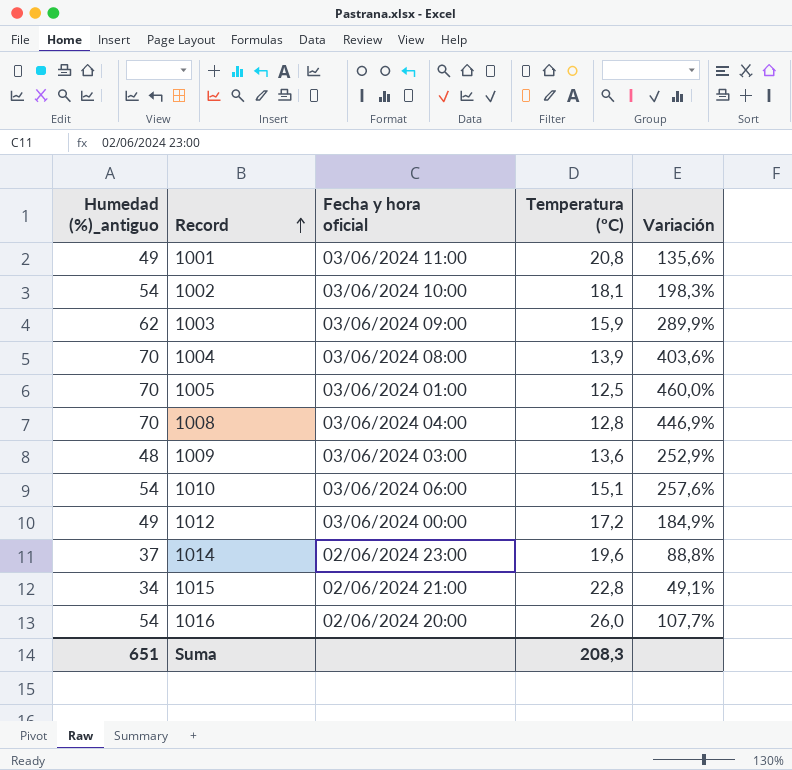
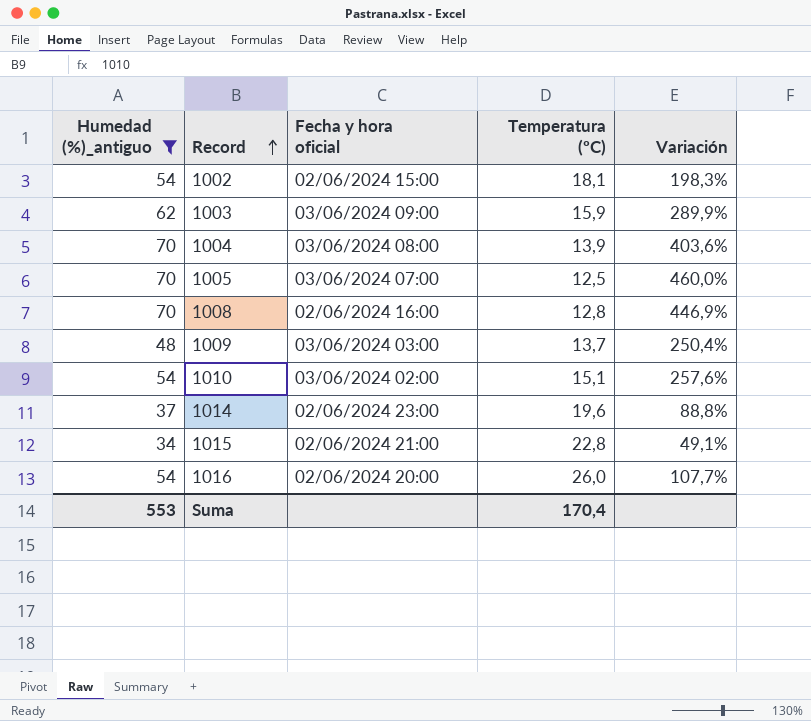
filter: none -> Humedad (%)_antiguo != 49
1002 | Fecha y hora oficial: 03/06/2024 10:00 -> 02/06/2024 15:00
1005 | Fecha y hora oficial: 03/06/2024 01:00 -> 03/06/2024 07:00
1008 | Fecha y hora oficial: 03/06/2024 04:00 -> 02/06/2024 16:00
1009 | Temperatura (ºC): 13,6 -> 13,7
1009 | Variación: 252,9% -> 250,4%
1010 | Fecha y hora oficial: 03/06/2024 06:00 -> 03/06/2024 02:00
Suma | Humedad (%)_antiguo: 651 -> 553
Suma | Temperatura (ºC): 208,3 -> 170,4

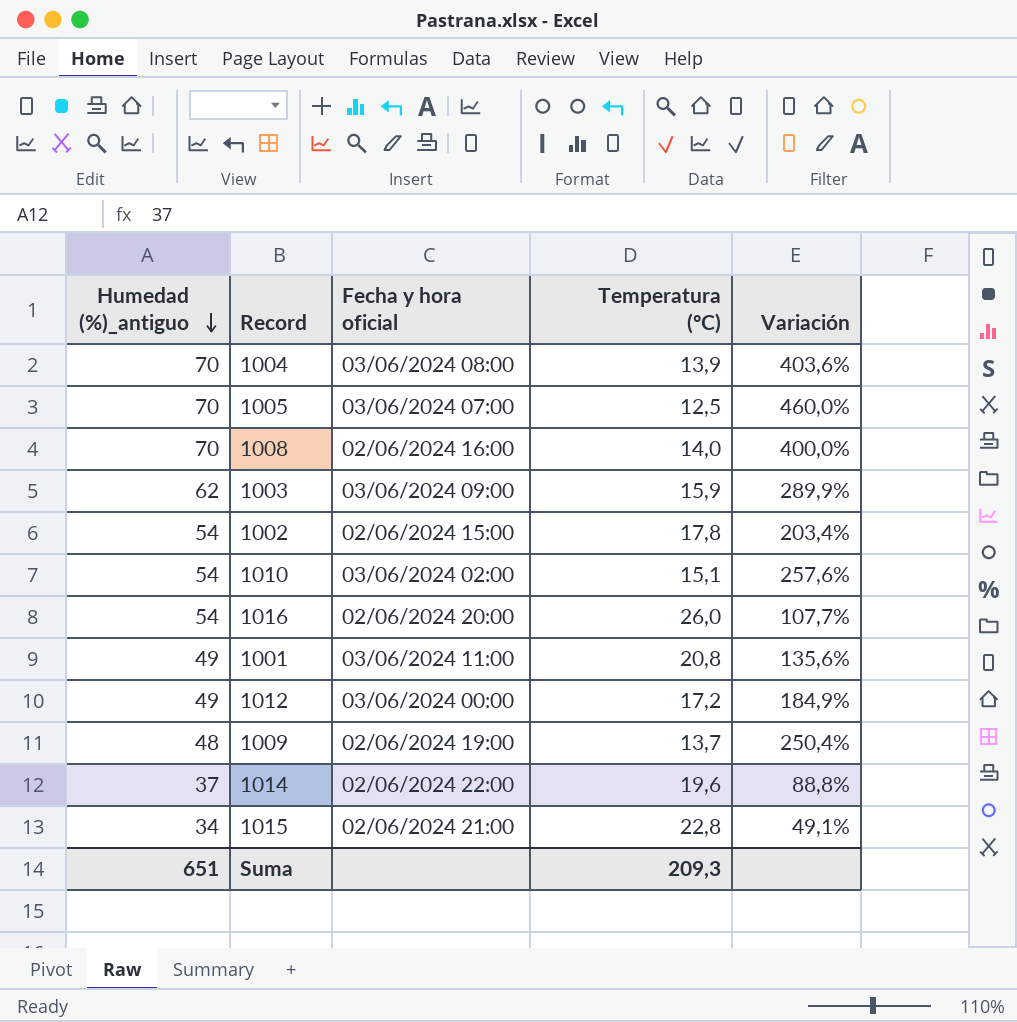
filter: Humedad (%)_antiguo != 49 -> none
row order: Record ascending -> Humedad (%)_antiguo descending
1008 | Temperatura (ºC): 12,8 -> 14,0
1008 | Variación: 446,9% -> 400,0%
1002 | Temperatura (ºC): 18,1 -> 17,8
1002 | Variación: 198,3% -> 203,4%
1009 | Fecha y hora oficial: 03/06/2024 03:00 -> 02/06/2024 19:00
1014 | Fecha y hora oficial: 02/06/2024 23:00 -> 02/06/2024 22:00
Suma | Humedad (%)_antiguo: 553 -> 651
Suma | Temperatura (ºC): 170,4 -> 209,3

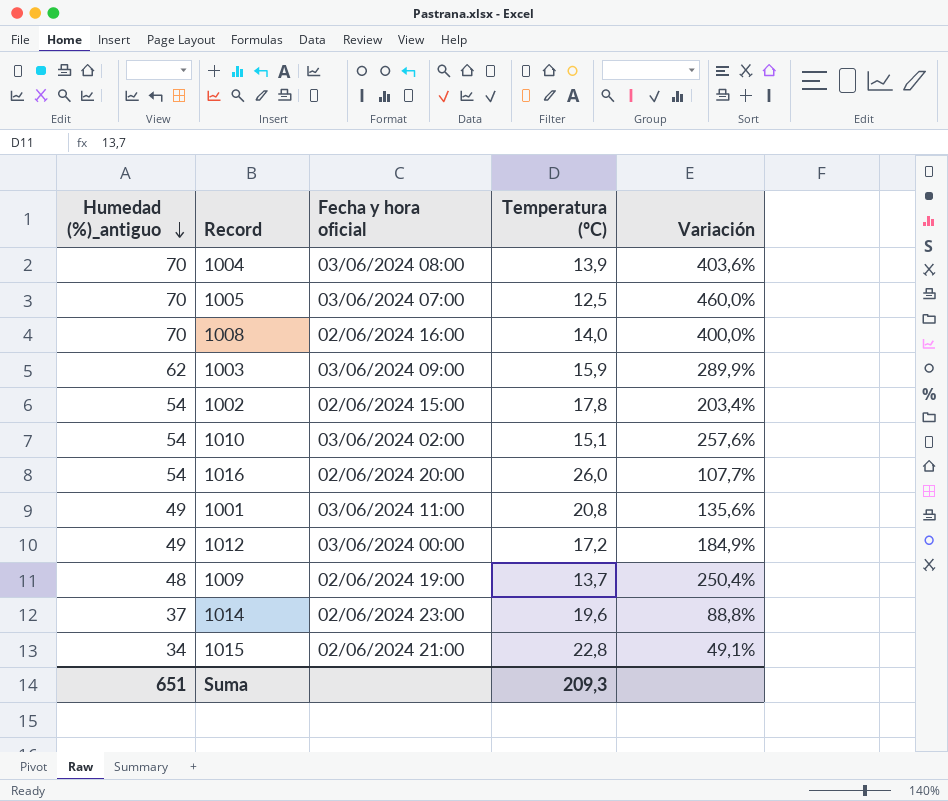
1014 | Fecha y hora oficial: 02/06/2024 22:00 -> 02/06/2024 23:00

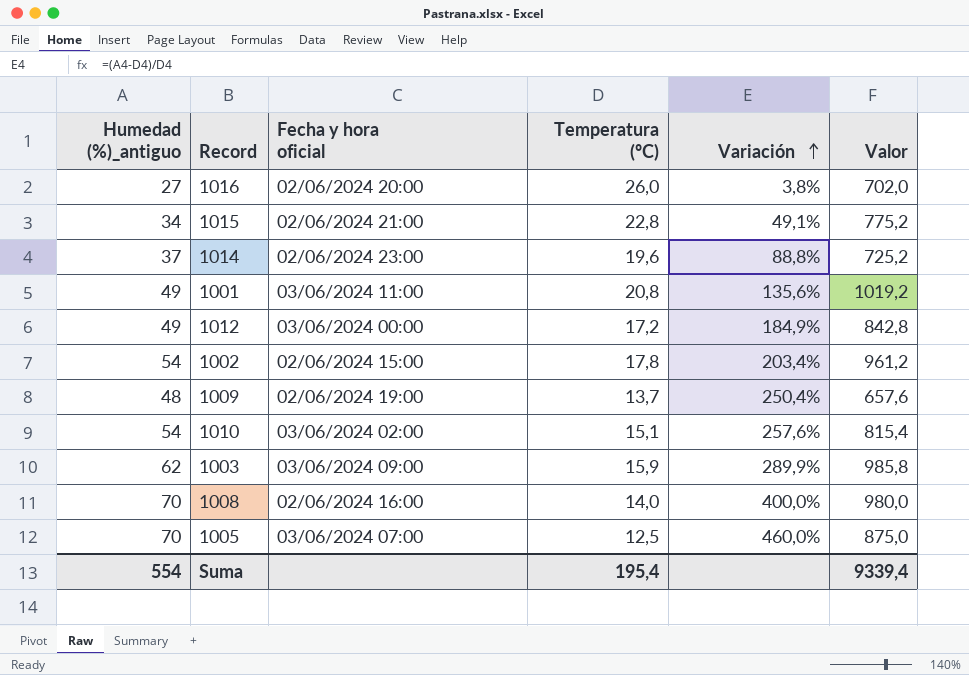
row order: Humedad (%)_antiguo descending -> Variación ascending
column Valor | formula: none -> [Humedad (%)_antiguo] * [Temperatura (ºC)]
row 1004: 70 | 03/06/2024 08:00 | 13,9 | 403,6% -> none
1016 | Humedad (%)_antiguo: 54 -> 27
1016 | Variación: 107,7% -> 3,8%
Suma | Humedad (%)_antiguo: 651 -> 554
Suma | Temperatura (ºC): 209,3 -> 195,4

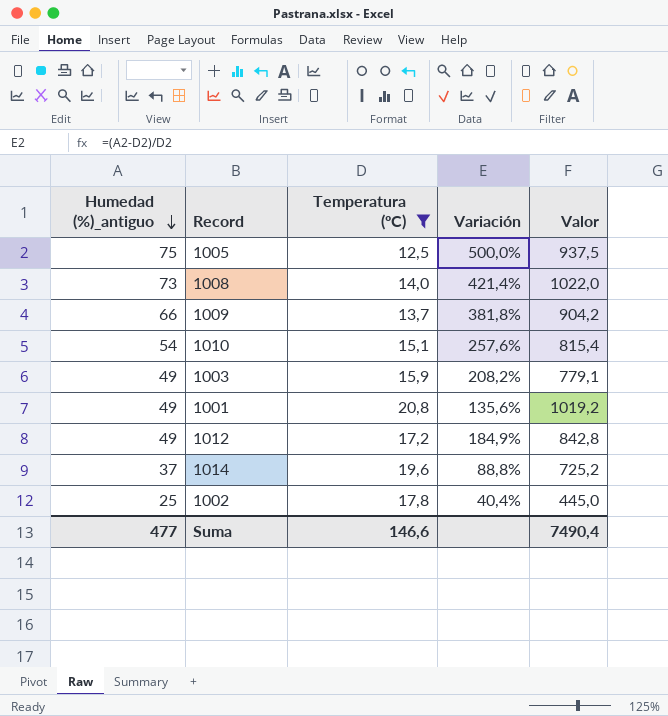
filter: none -> Temperatura (ºC) <= 20,8
row order: Variación ascending -> Humedad (%)_antiguo descending
column Fecha y hora oficial | position: 3 -> none
1005 | Humedad (%)_antiguo: 70 -> 75
1005 | Variación: 460,0% -> 500,0%
1005 | Valor: 875,0 -> 937,5
1008 | Humedad (%)_antiguo: 70 -> 73
1008 | Variación: 400,0% -> 421,4%
1008 | Valor: 980,0 -> 1022,0
1009 | Humedad (%)_antiguo: 48 -> 66
1009 | Variación: 250,4% -> 381,8%
1009 | Valor: 657,6 -> 904,2
1003 | Humedad (%)_antiguo: 62 -> 49
1003 | Variación: 289,9% -> 208,2%
1003 | Valor: 985,8 -> 779,1
1002 | Humedad (%)_antiguo: 54 -> 25
1002 | Variación: 203,4% -> 40,4%
1002 | Valor: 961,2 -> 445,0
Suma | Humedad (%)_antiguo: 554 -> 477
Suma | Temperatura (ºC): 195,4 -> 146,6
Suma | Valor: 9339,4 -> 7490,4

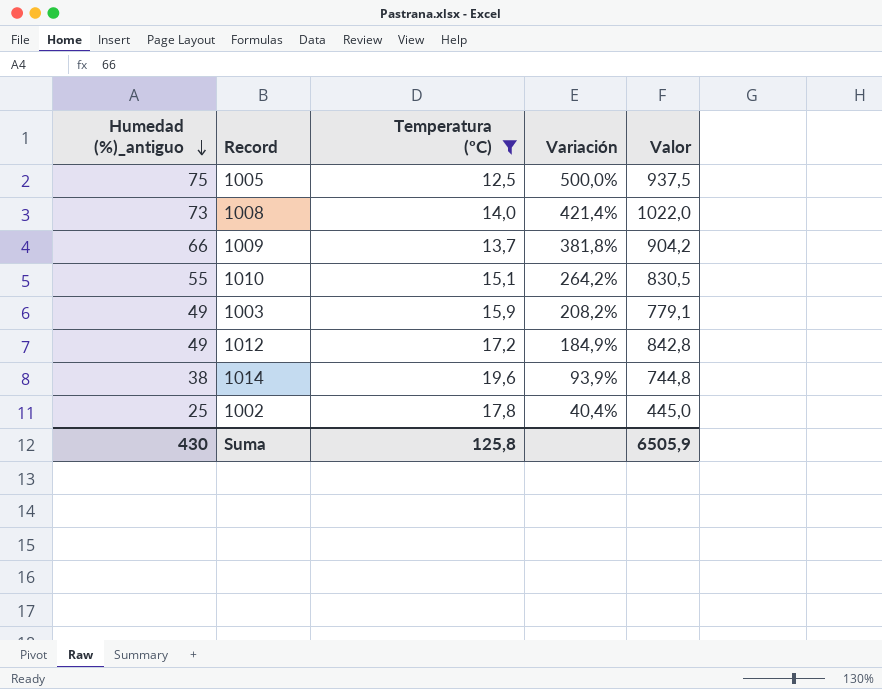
row 1001: 49 | 20,8 | 135,6% | 1019,2 -> none
1010 | Humedad (%)_antiguo: 54 -> 55
1010 | Variación: 257,6% -> 264,2%
1010 | Valor: 815,4 -> 830,5
1014 | Humedad (%)_antiguo: 37 -> 38
1014 | Variación: 88,8% -> 93,9%
1014 | Valor: 725,2 -> 744,8
Suma | Humedad (%)_antiguo: 477 -> 430
Suma | Temperatura (ºC): 146,6 -> 125,8
Suma | Valor: 7490,4 -> 6505,9

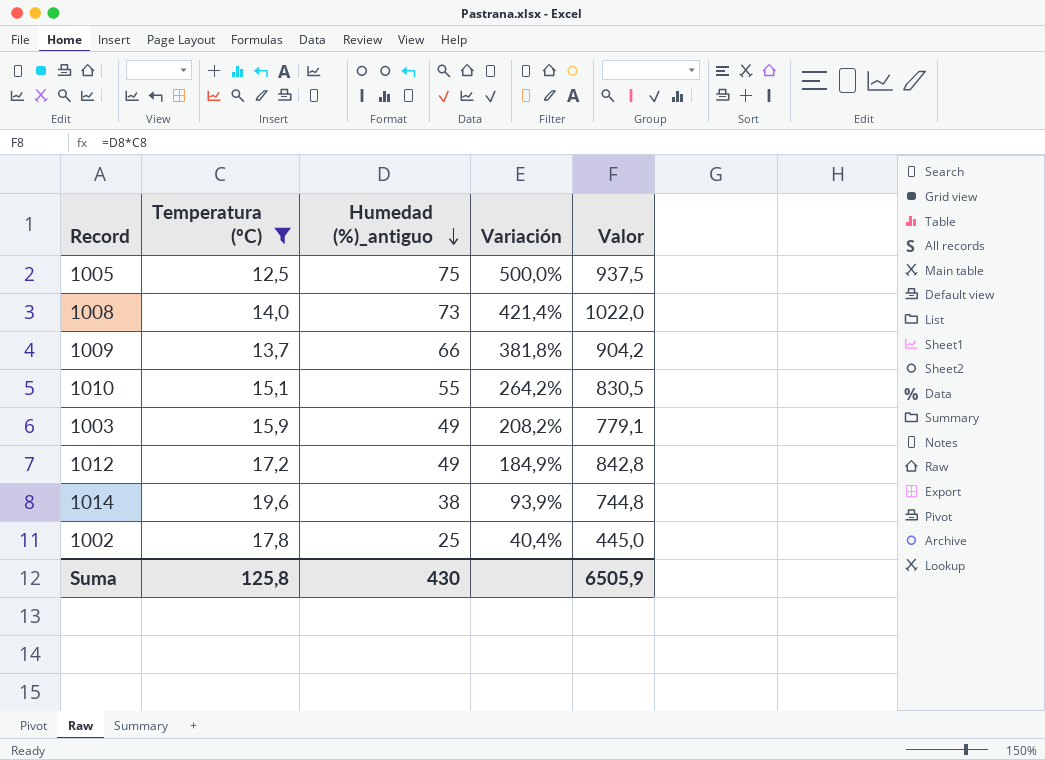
column Humedad (%)_antiguo | position: 1 -> 3

